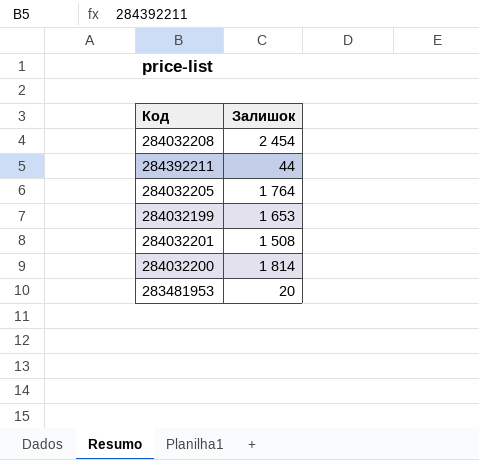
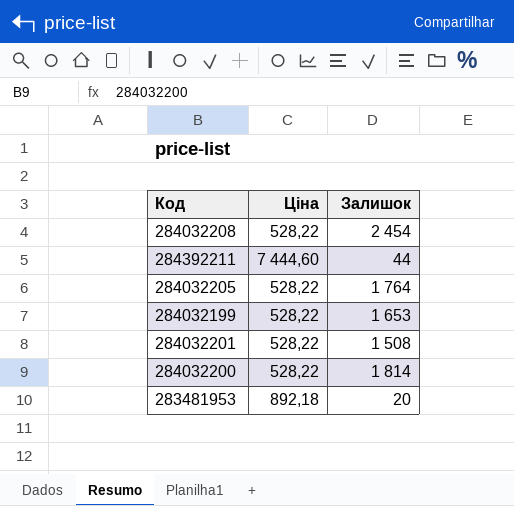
column Ціна | position: none -> 2

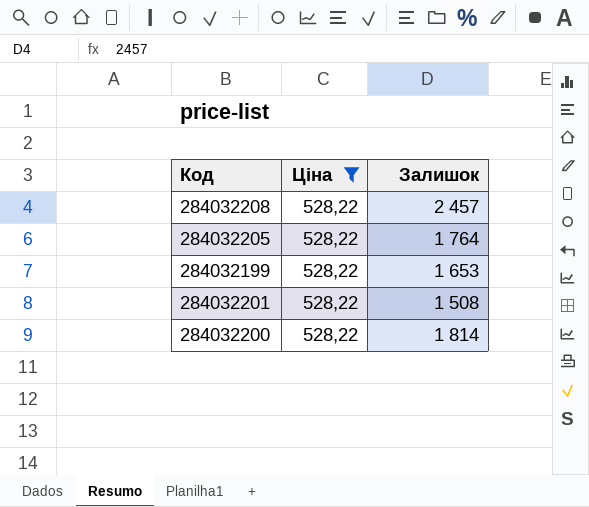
filter: none -> Ціна = 528,22
284032208 | Залишок: 2 454 -> 2 457

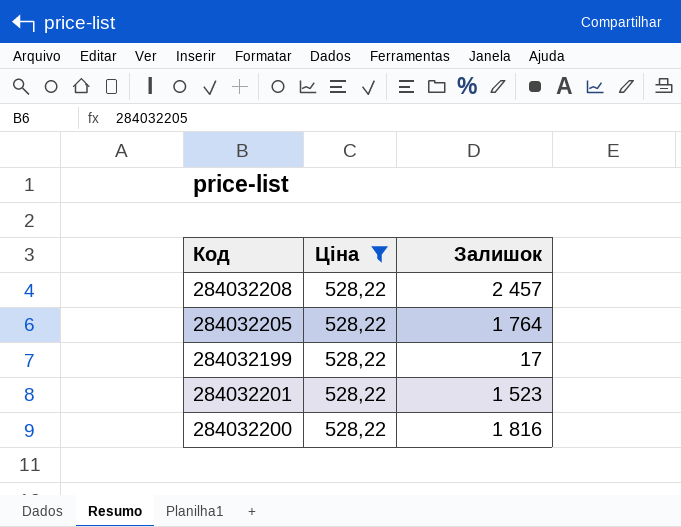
284032199 | Залишок: 1 653 -> 17
284032201 | Залишок: 1 508 -> 1 523
284032200 | Залишок: 1 814 -> 1 816

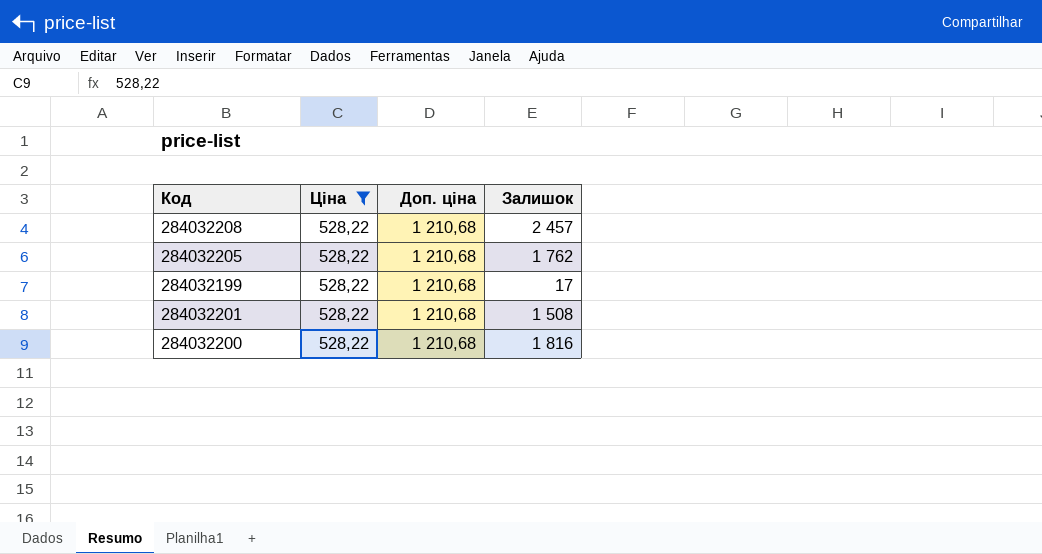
column Доп. ціна | position: none -> 3
284032205 | Залишок: 1 764 -> 1 762
284032201 | Залишок: 1 523 -> 1 508

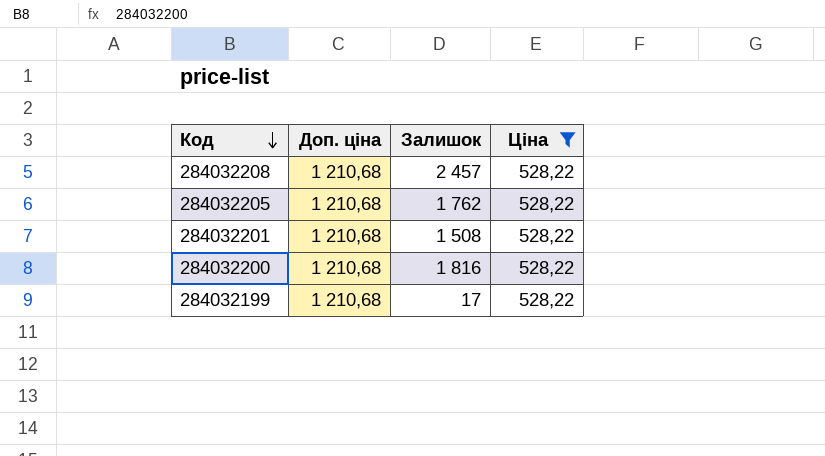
row order: none -> Код descending
column Ціна | position: 2 -> 4

